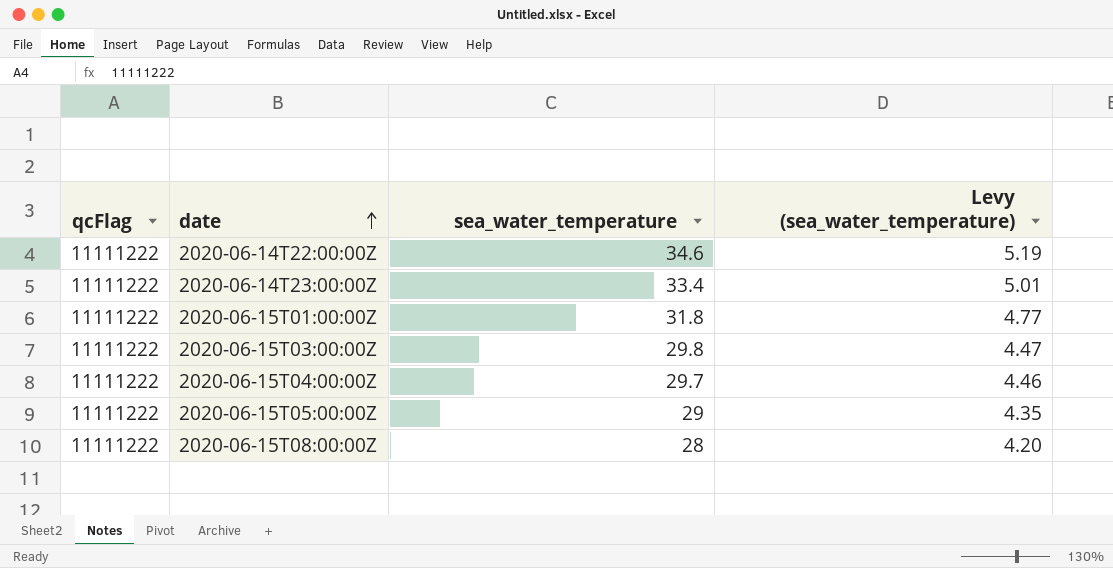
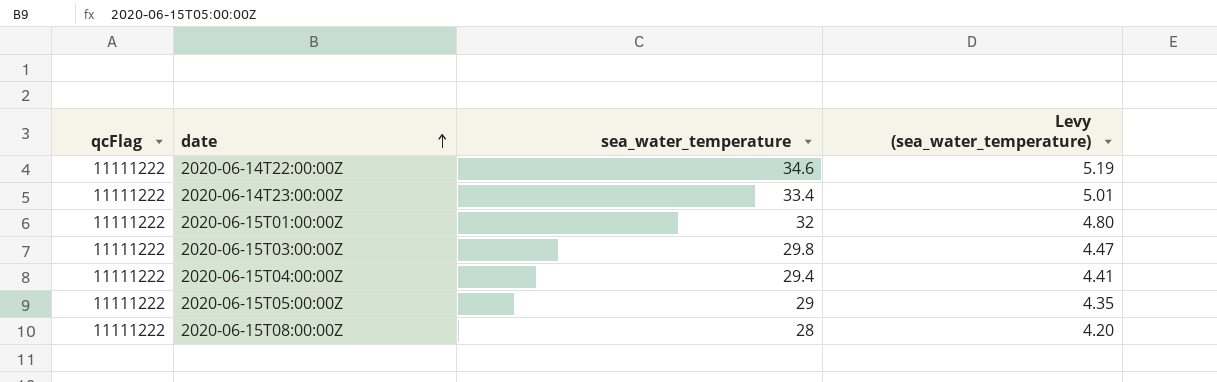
2020-06-15T01:00:00Z | sea_water_temperature: 31.8 -> 32
2020-06-15T01:00:00Z | Levy (sea_water_temperature): 4.77 -> 4.80
2020-06-15T04:00:00Z | sea_water_temperature: 29.7 -> 29.4
2020-06-15T04:00:00Z | Levy (sea_water_temperature): 4.46 -> 4.41

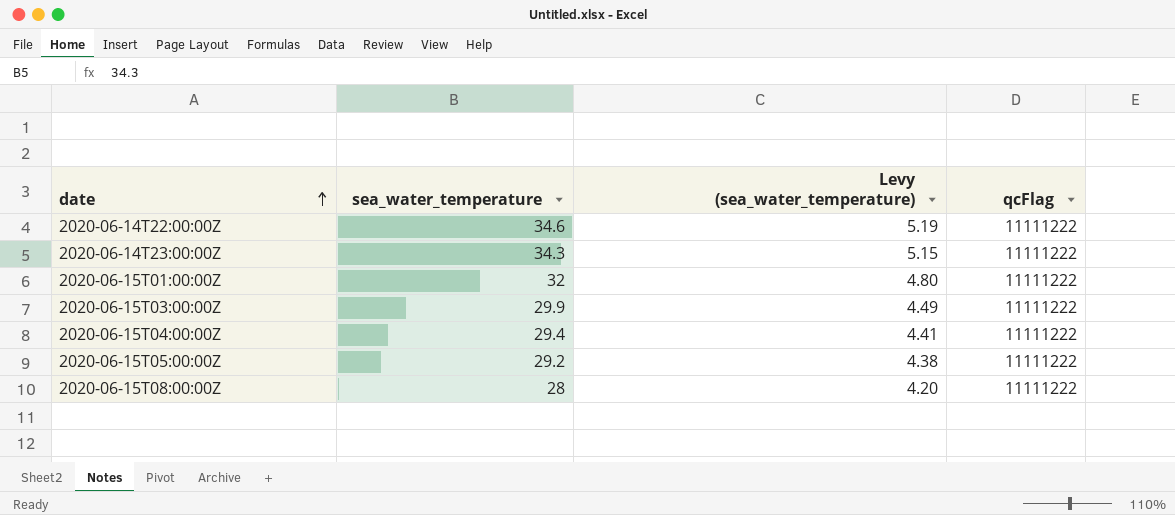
column qcFlag | position: 1 -> 4
2020-06-14T23:00:00Z | sea_water_temperature: 33.4 -> 34.3
2020-06-14T23:00:00Z | Levy (sea_water_temperature): 5.01 -> 5.15
2020-06-15T03:00:00Z | sea_water_temperature: 29.8 -> 29.9
2020-06-15T03:00:00Z | Levy (sea_water_temperature): 4.47 -> 4.49
2020-06-15T05:00:00Z | sea_water_temperature: 29 -> 29.2
2020-06-15T05:00:00Z | Levy (sea_water_temperature): 4.35 -> 4.38

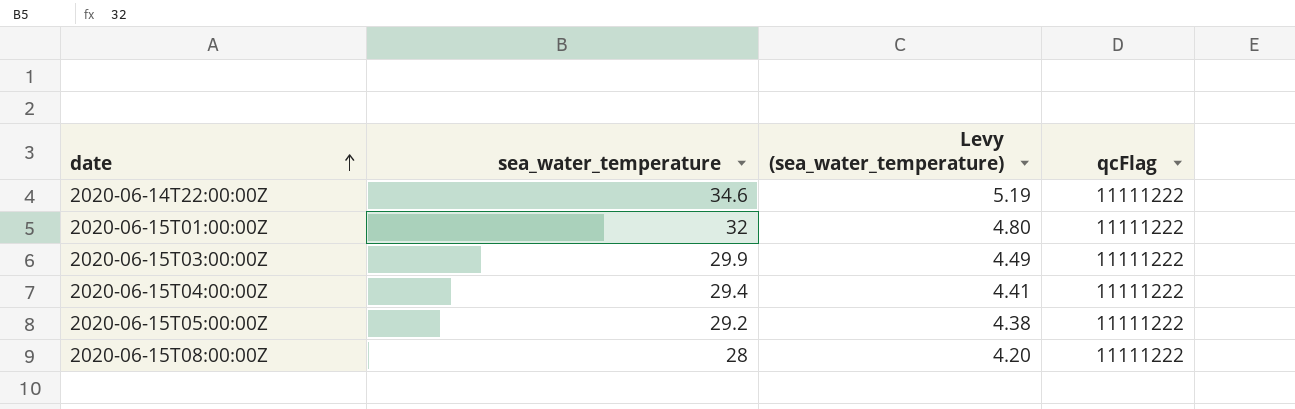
row 2020-06-14T23:00:00Z: 34.3 | 5.15 | 11111222 -> none

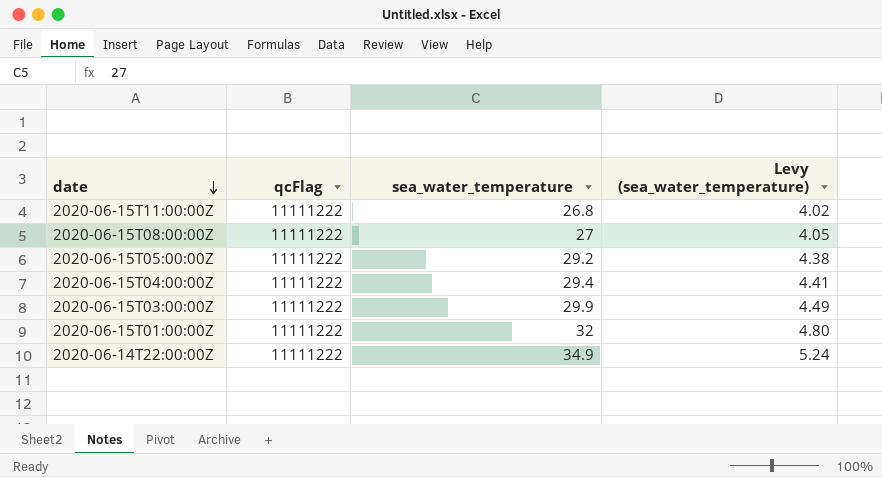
row order: date ascending -> date descending
column qcFlag | position: 4 -> 2
row 2020-06-15T11:00:00Z: none -> 11111222 | 26.8 | 4.02
2020-06-15T08:00:00Z | sea_water_temperature: 28 -> 27
2020-06-15T08:00:00Z | Levy (sea_water_temperature): 4.20 -> 4.05
2020-06-14T22:00:00Z | sea_water_temperature: 34.6 -> 34.9
2020-06-14T22:00:00Z | Levy (sea_water_temperature): 5.19 -> 5.24

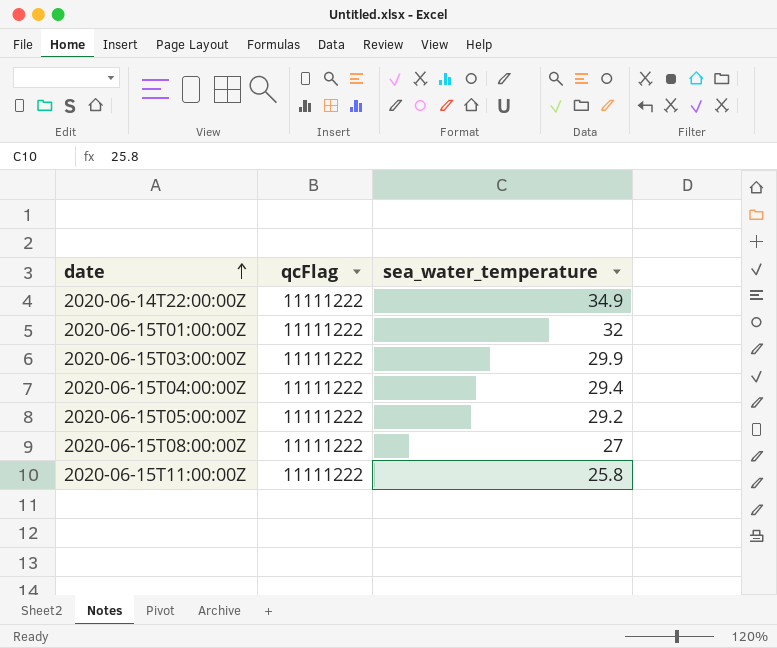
row order: date descending -> date ascending
column Levy (sea_water_temperature) | formula: [sea_water_temperature] * 0.15 -> none
2020-06-15T11:00:00Z | sea_water_temperature: 26.8 -> 25.8

